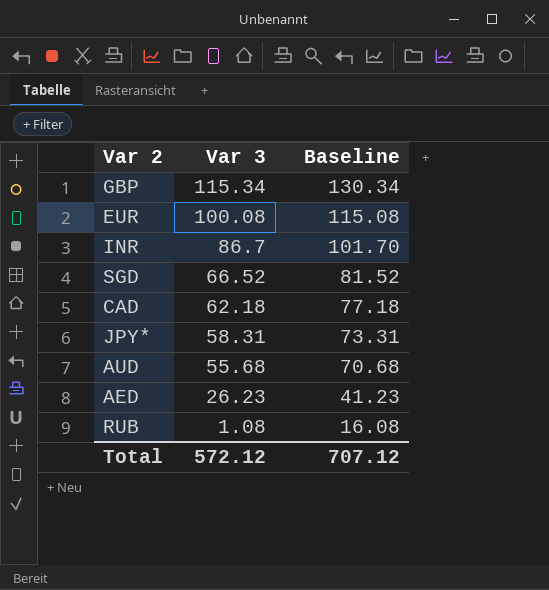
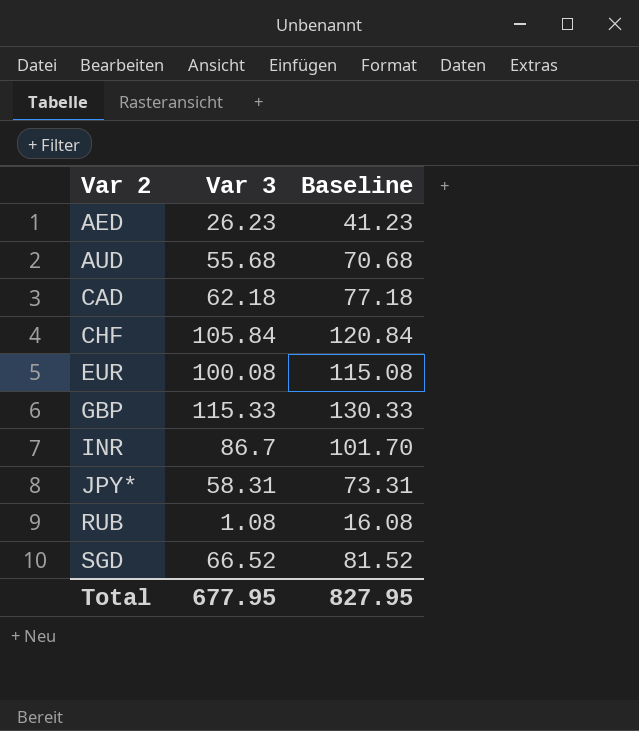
row order: Var 3 descending -> Var 2 ascending
row CHF: none -> 105.84 | 120.84
GBP | Var 3: 115.34 -> 115.33
GBP | Baseline: 130.34 -> 130.33
Total | Var 3: 572.12 -> 677.95
Total | Baseline: 707.12 -> 827.95

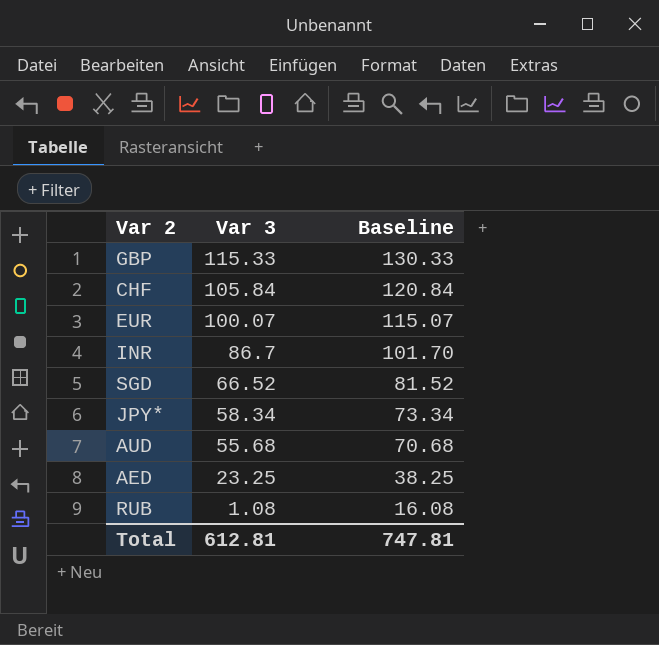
row order: Var 2 ascending -> Var 3 descending
row CAD: 62.18 | 77.18 -> none
EUR | Var 3: 100.08 -> 100.07
EUR | Baseline: 115.08 -> 115.07
JPY* | Var 3: 58.31 -> 58.34
JPY* | Baseline: 73.31 -> 73.34
AED | Var 3: 26.23 -> 23.25
AED | Baseline: 41.23 -> 38.25
Total | Var 3: 677.95 -> 612.81
Total | Baseline: 827.95 -> 747.81

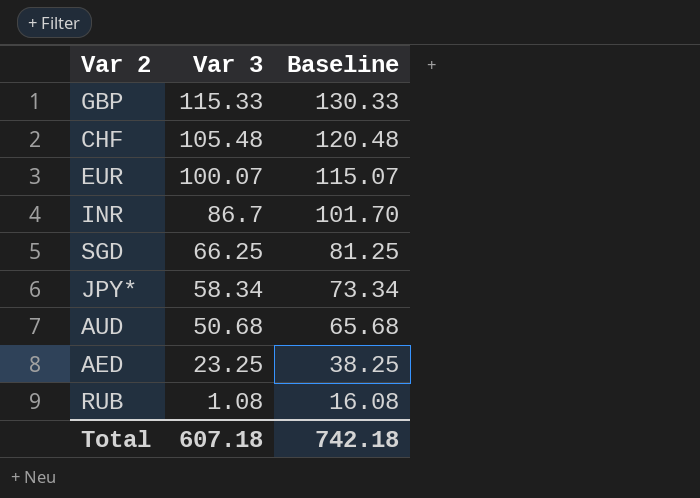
CHF | Var 3: 105.84 -> 105.48
CHF | Baseline: 120.84 -> 120.48
SGD | Var 3: 66.52 -> 66.25
SGD | Baseline: 81.52 -> 81.25
AUD | Var 3: 55.68 -> 50.68
AUD | Baseline: 70.68 -> 65.68
Total | Var 3: 612.81 -> 607.18
Total | Baseline: 747.81 -> 742.18

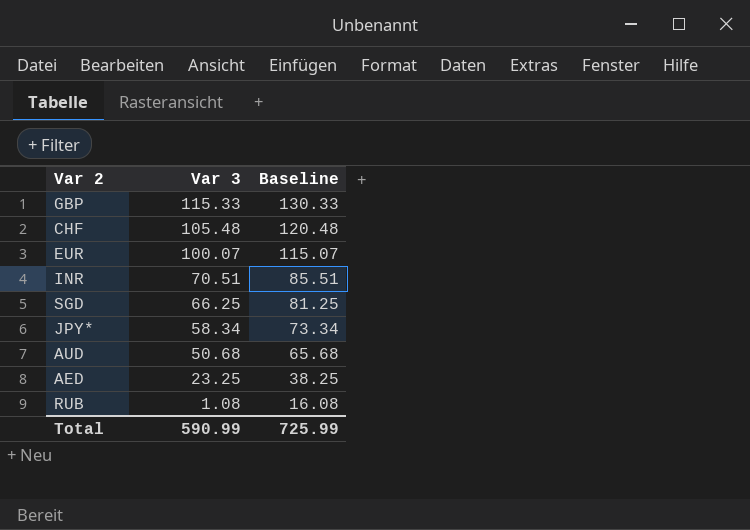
INR | Var 3: 86.7 -> 70.51
INR | Baseline: 101.70 -> 85.51
Total | Var 3: 607.18 -> 590.99
Total | Baseline: 742.18 -> 725.99

